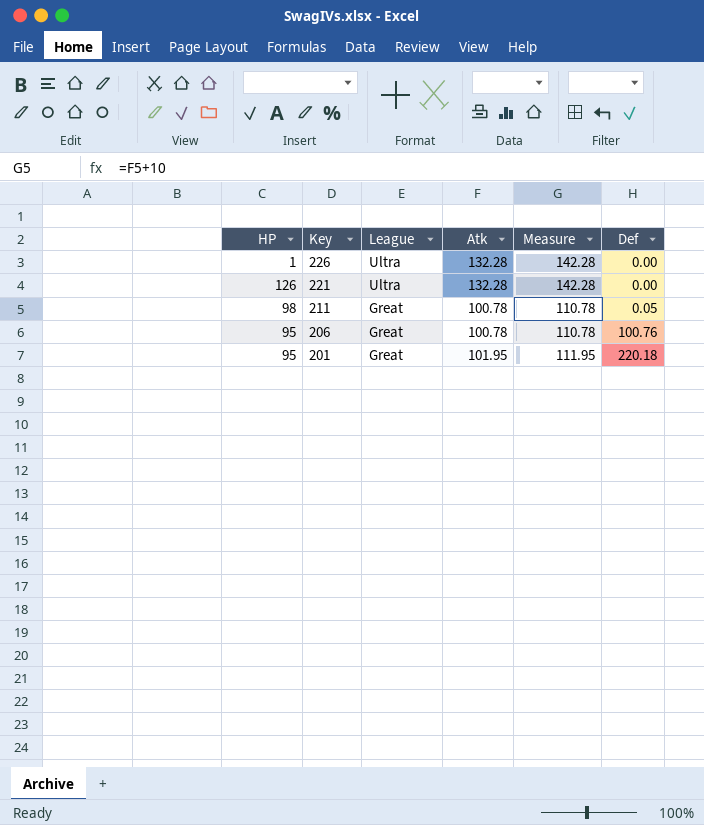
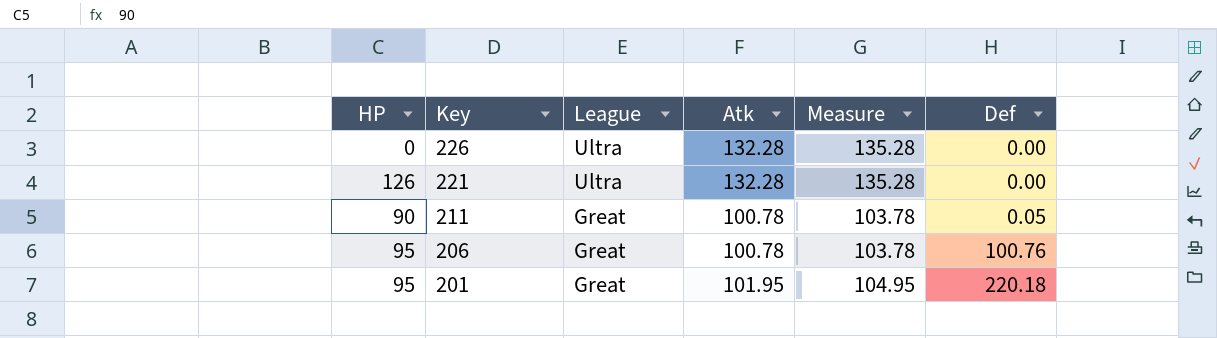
column Measure | formula: [Atk] + 10 -> [Atk] + 3
226 | HP: 1 -> 0
211 | HP: 98 -> 90

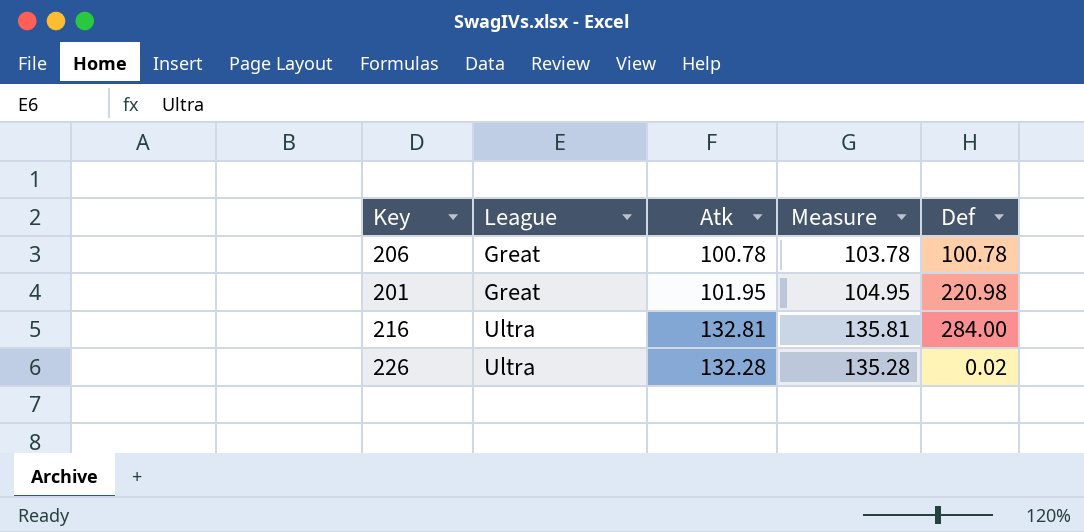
row order: Key descending -> League ascending
column HP | position: 1 -> none
row 221: 126 | Ultra | 132.28 | 135.28 | 0.00 -> none
row 211: 90 | Great | 100.78 | 103.78 | 0.05 -> none
206 | Def: 100.76 -> 100.78
201 | Def: 220.18 -> 220.98
row 216: none -> Ultra | 132.81 | 135.81 | 284.00
226 | Def: 0.00 -> 0.02

